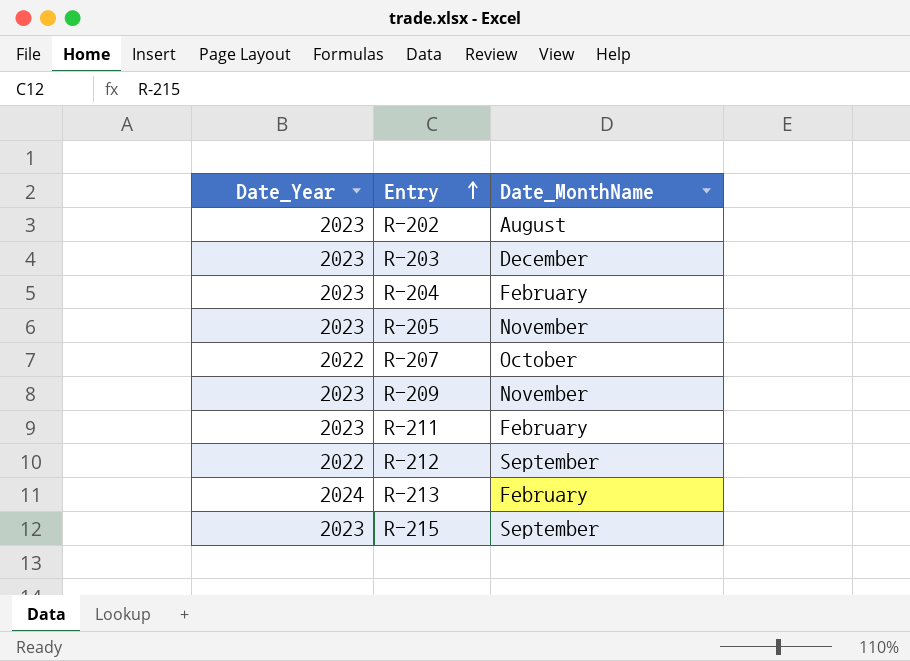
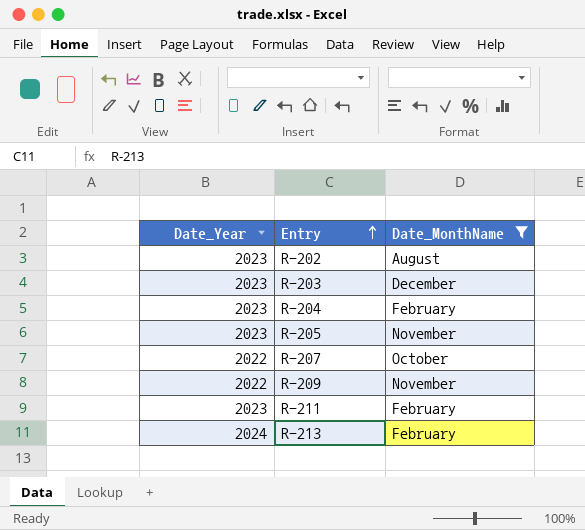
filter: none -> Date_MonthName != September
R-209 | Date_Year: 2023 -> 2022

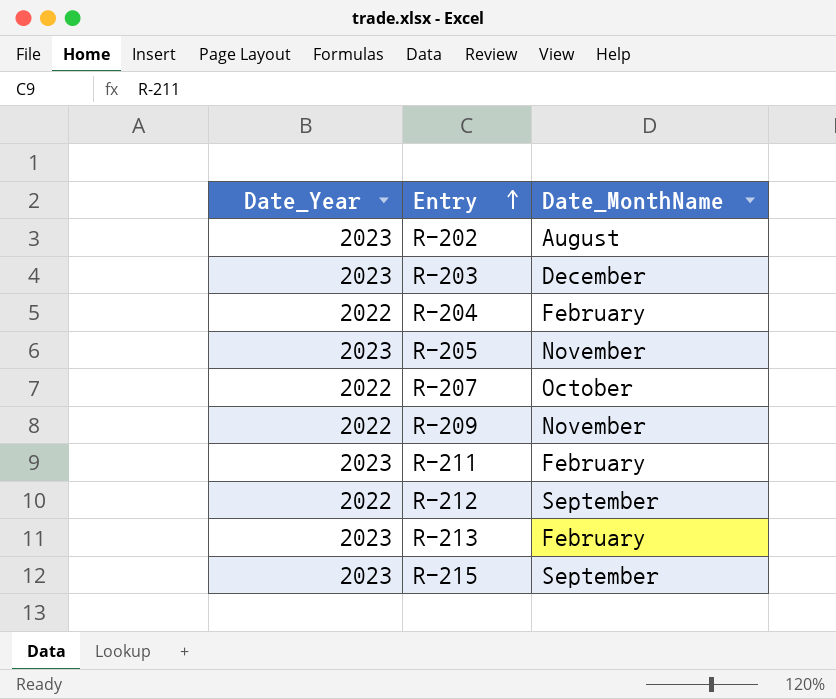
filter: Date_MonthName != September -> none
R-204 | Date_Year: 2023 -> 2022
R-213 | Date_Year: 2024 -> 2023

